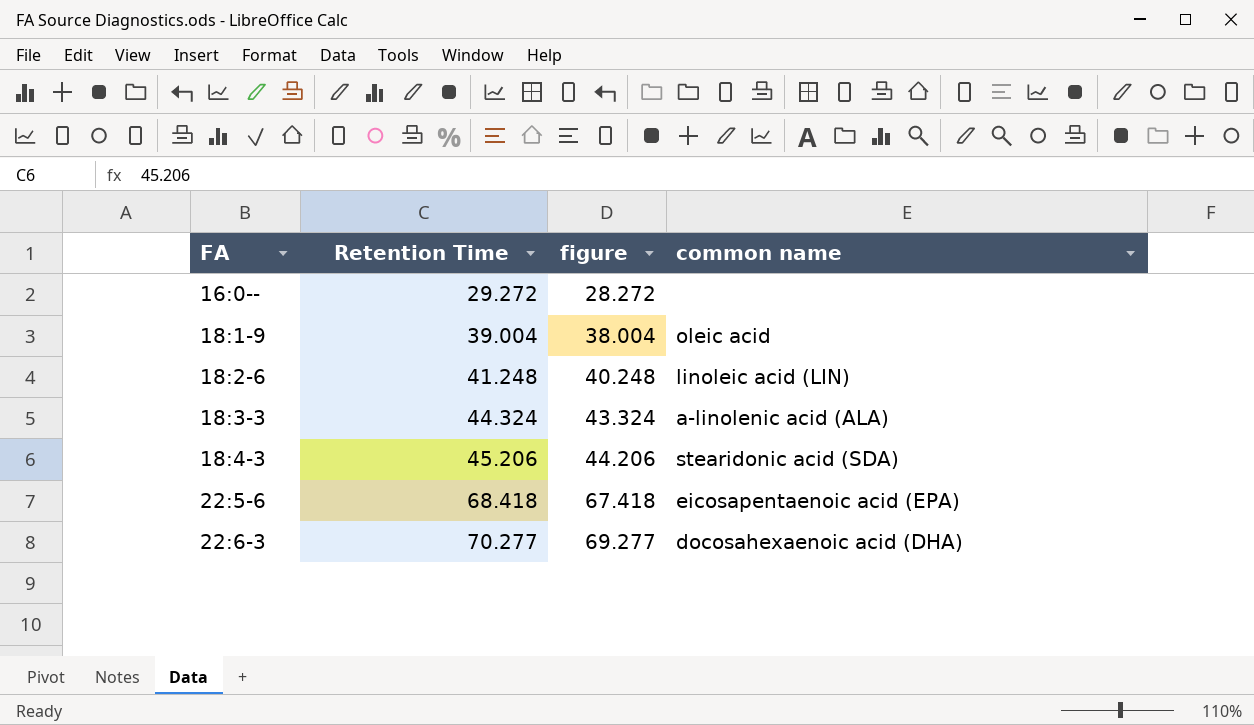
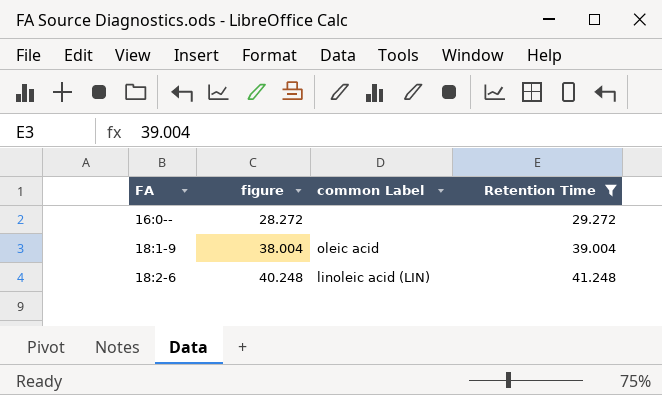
filter: none -> Retention Time <= 41.248
column name: common name -> common Label
column Retention Time | position: 2 -> 4

